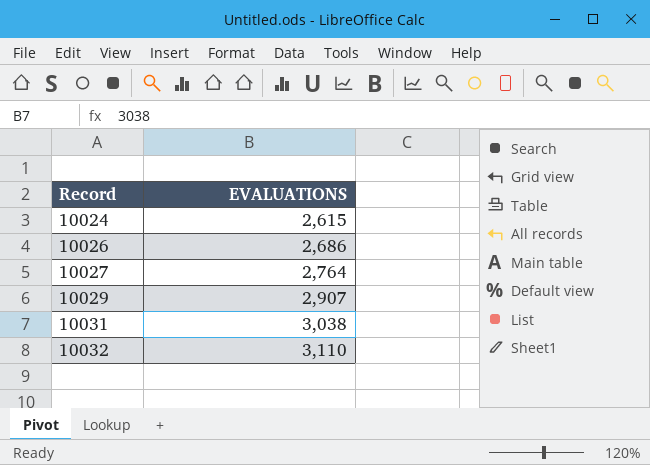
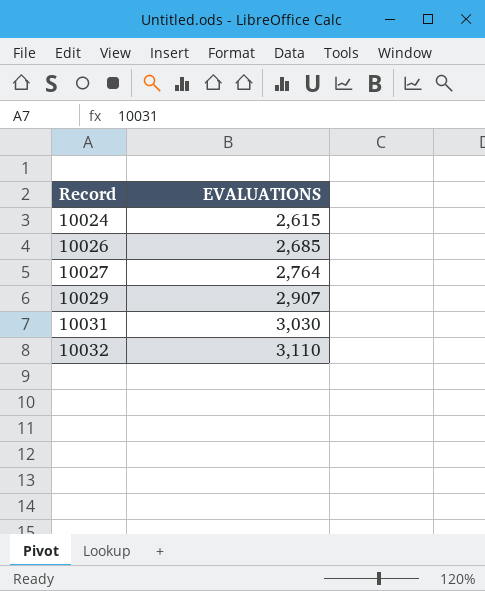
10026 | EVALUATIONS: 2,686 -> 2,685
10031 | EVALUATIONS: 3,038 -> 3,030

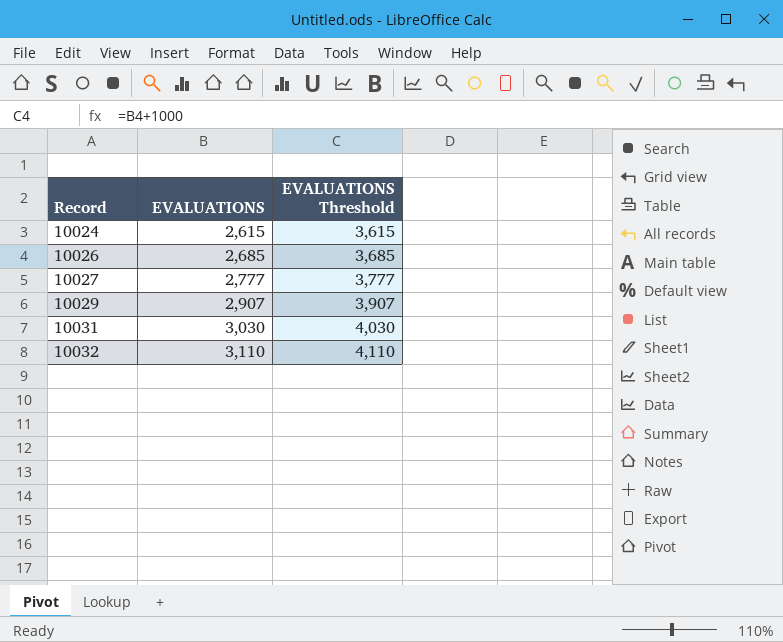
column EVALUATIONS Threshold | formula: none -> [EVALUATIONS] + 1000
10027 | EVALUATIONS: 2,764 -> 2,777

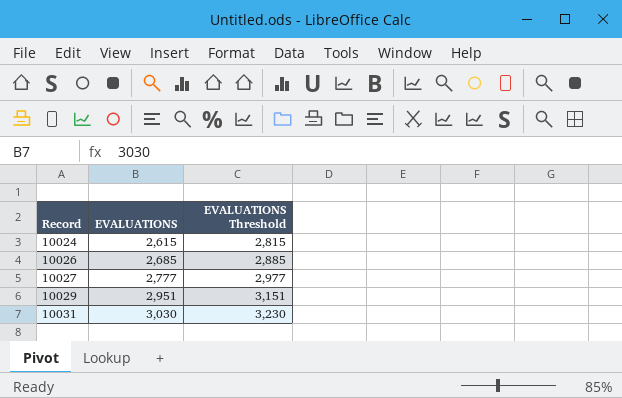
column EVALUATIONS Threshold | formula: [EVALUATIONS] + 1000 -> [EVALUATIONS] + 200
row 10032: 3,110 | 4,110 -> none
10029 | EVALUATIONS: 2,907 -> 2,951

